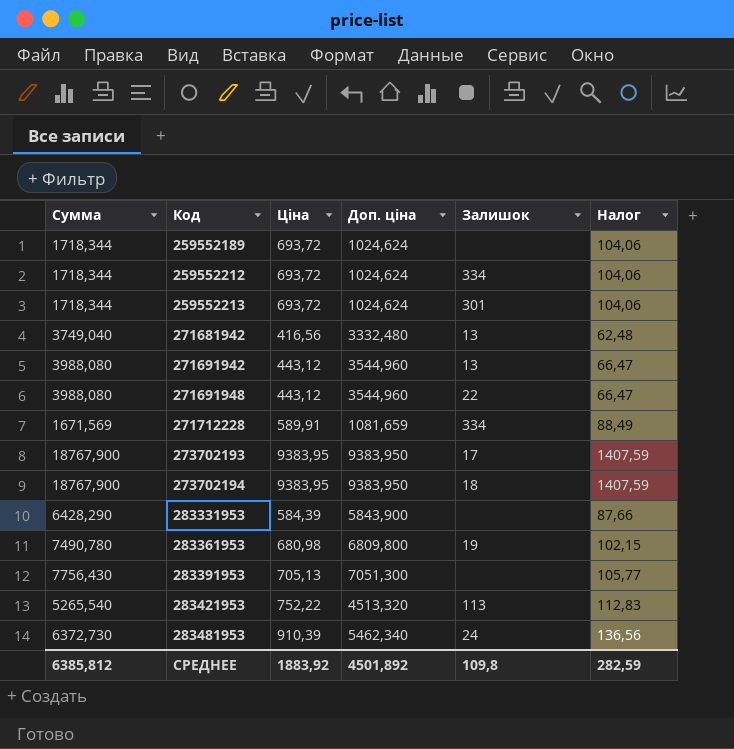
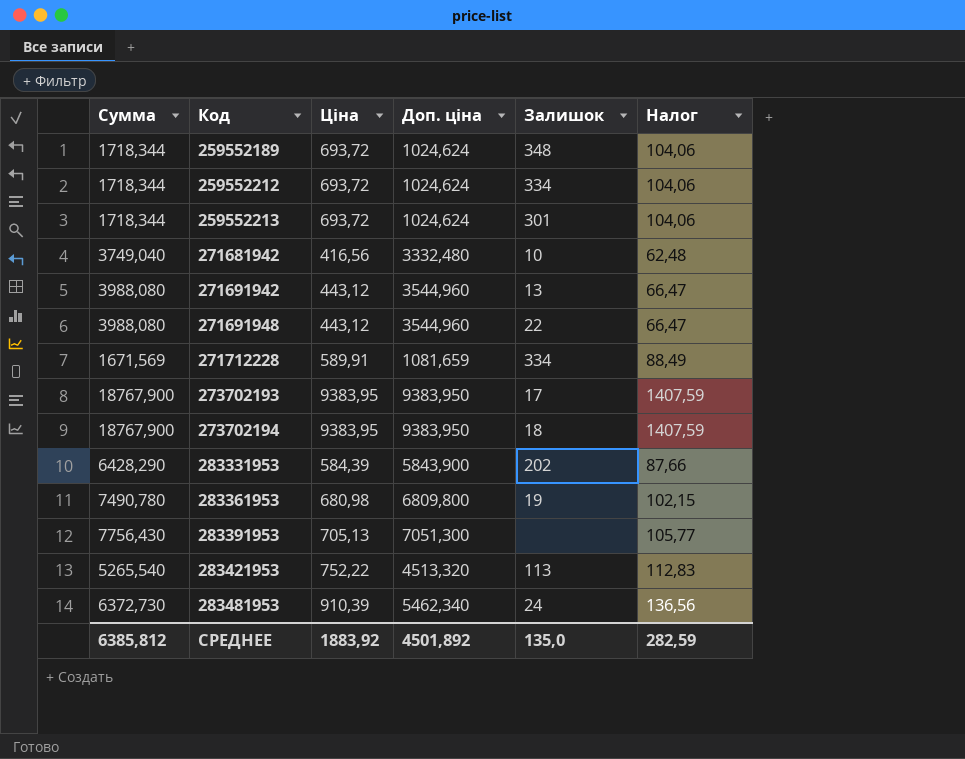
259552189 | Залишок: none -> 348
271681942 | Залишок: 13 -> 10
283331953 | Залишок: none -> 202
СРЕДНЕЕ | Залишок: 109,8 -> 135,0

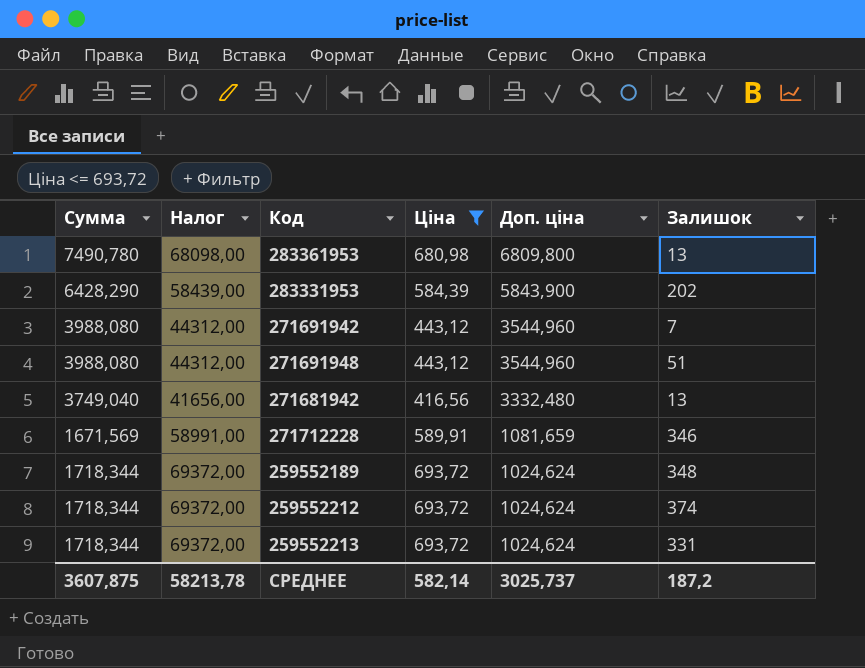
filter: none -> Ціна <= 693,72
row order: Код ascending -> Доп. ціна descending
column Налог | formula: [Ціна] * 0,15 -> [Ціна] * 100
column Налог | position: 6 -> 2
283361953 | Залишок: 19 -> 13
271691942 | Залишок: 13 -> 7
271691948 | Залишок: 22 -> 51
271681942 | Залишок: 10 -> 13
271712228 | Залишок: 334 -> 346
259552212 | Залишок: 334 -> 374
259552213 | Залишок: 301 -> 331
СРЕДНЕЕ | Сумма: 6385,812 -> 3607,875
СРЕДНЕЕ | Налог: 282,59 -> 58213,78
СРЕДНЕЕ | Ціна: 1883,92 -> 582,14
СРЕДНЕЕ | Доп. ціна: 4501,892 -> 3025,737
СРЕДНЕЕ | Залишок: 135,0 -> 187,2

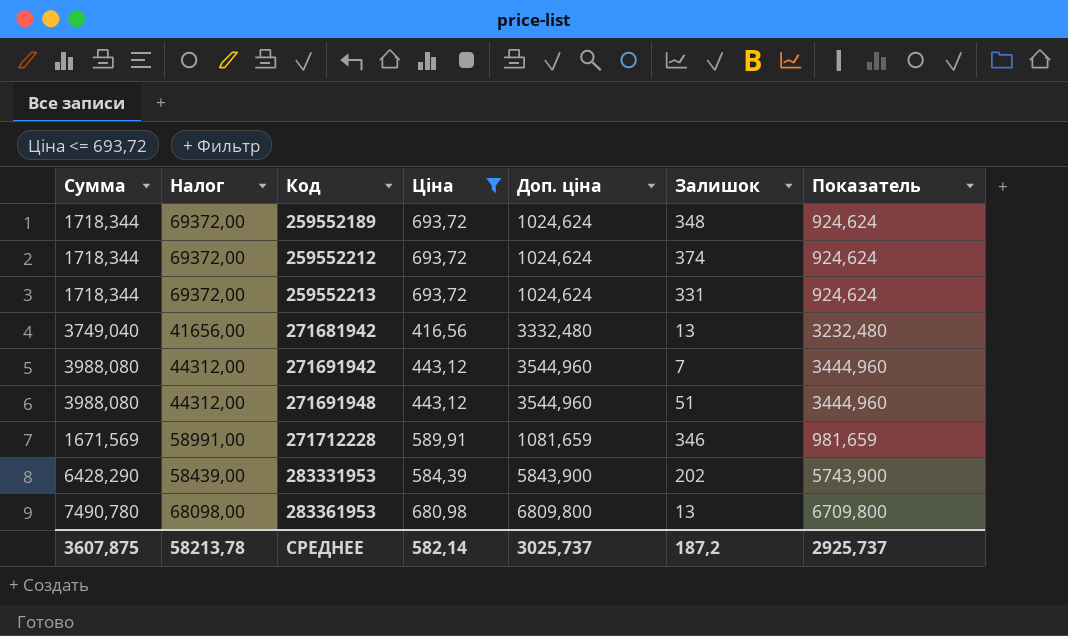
row order: Доп. ціна descending -> Код ascending
column Показатель | formula: none -> [Доп. ціна] - 100

